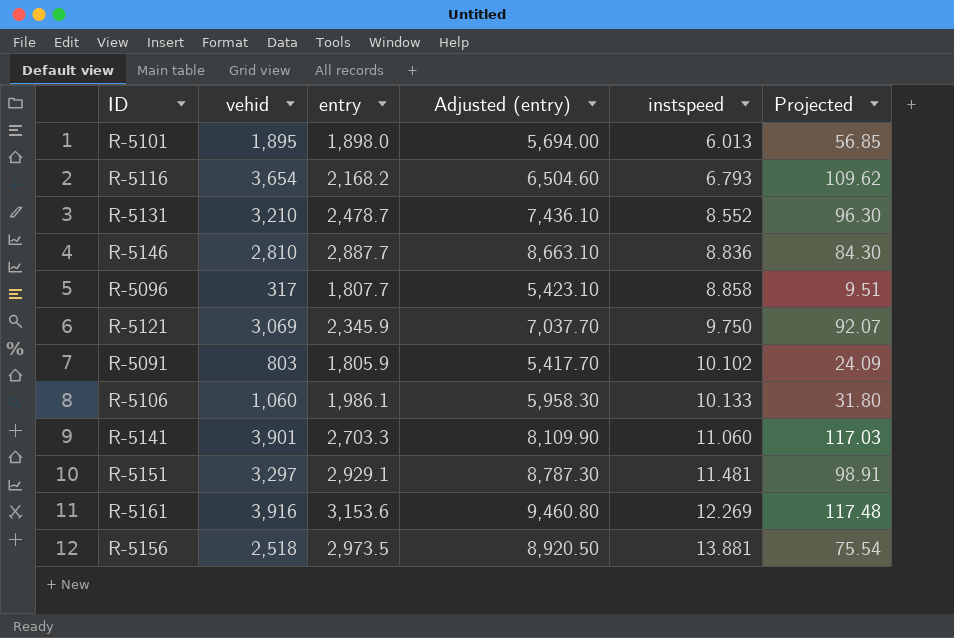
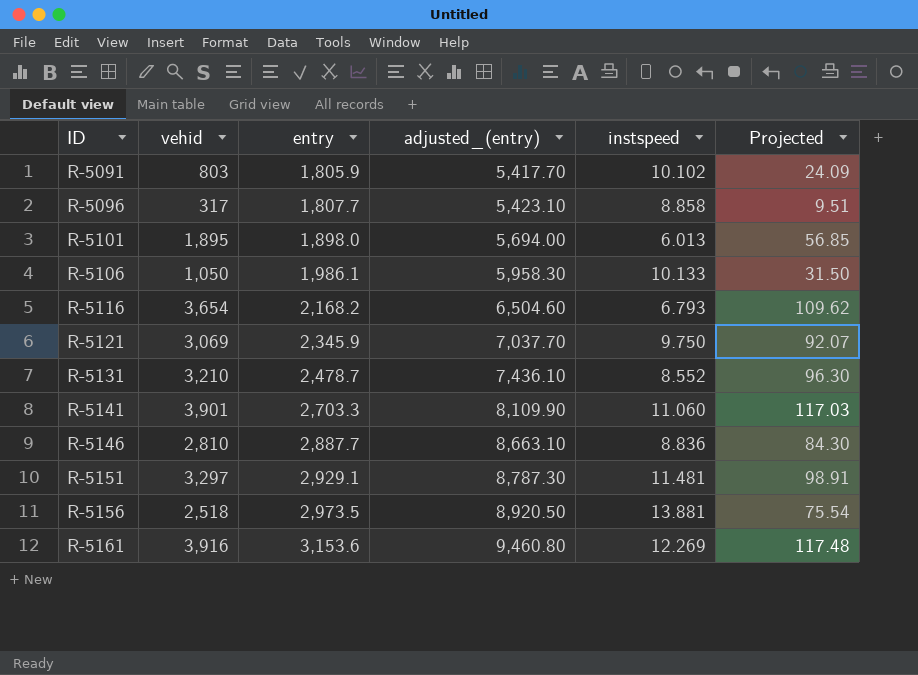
row order: instspeed ascending -> ID ascending
column name: Adjusted (entry) -> adjusted_(entry)
R-5106 | vehid: 1,060 -> 1,050
R-5106 | Projected: 31.80 -> 31.50

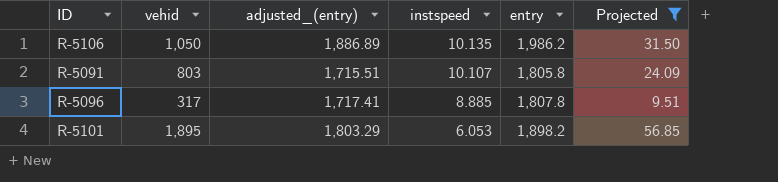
filter: none -> Projected <= 56.85
row order: ID ascending -> instspeed descending
column adjusted_(entry) | formula: [entry] * 3 -> [entry] * 0.95
column entry | position: 3 -> 5
R-5106 | instspeed: 10.133 -> 10.135
R-5106 | entry: 1,986.1 -> 1,986.2
R-5091 | instspeed: 10.102 -> 10.107
R-5091 | entry: 1,805.9 -> 1,805.8
R-5096 | instspeed: 8.858 -> 8.885
R-5096 | entry: 1,807.7 -> 1,807.8
R-5101 | instspeed: 6.013 -> 6.053
R-5101 | entry: 1,898.0 -> 1,898.2

